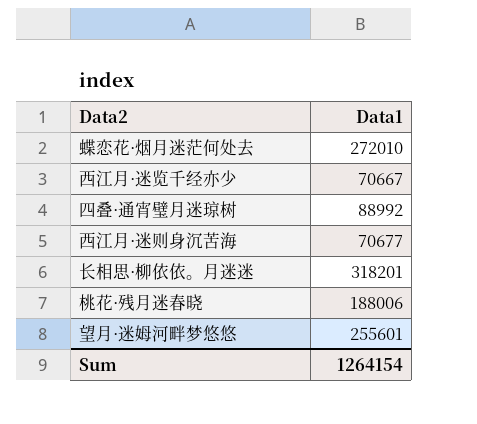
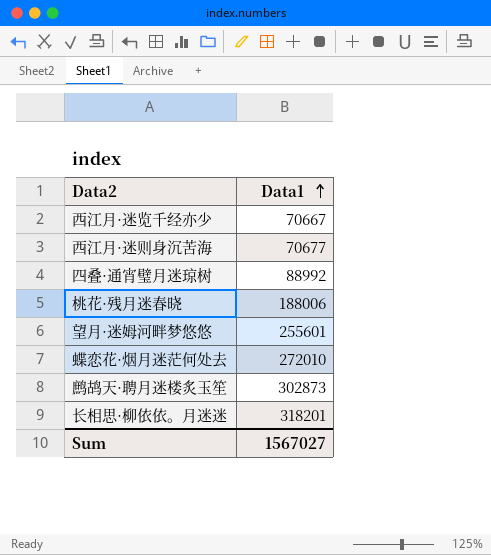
row order: none -> Data1 ascending
row 鹧鸪天·聘月迷楼炙玉笙: none -> 302873
Sum | Data1: 1264154 -> 1567027

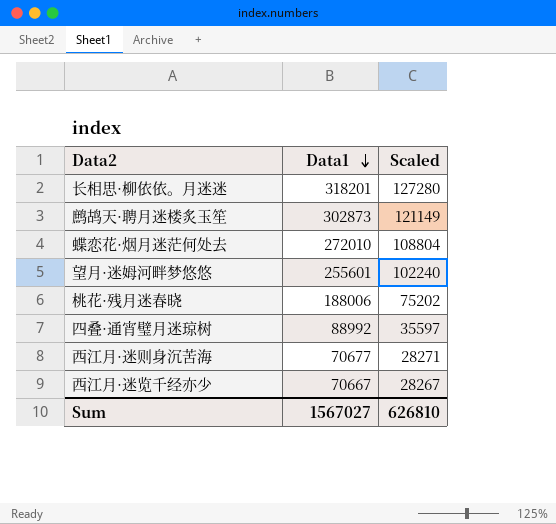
row order: Data1 ascending -> Data1 descending
column Scaled | formula: none -> [Data1] * 0.4

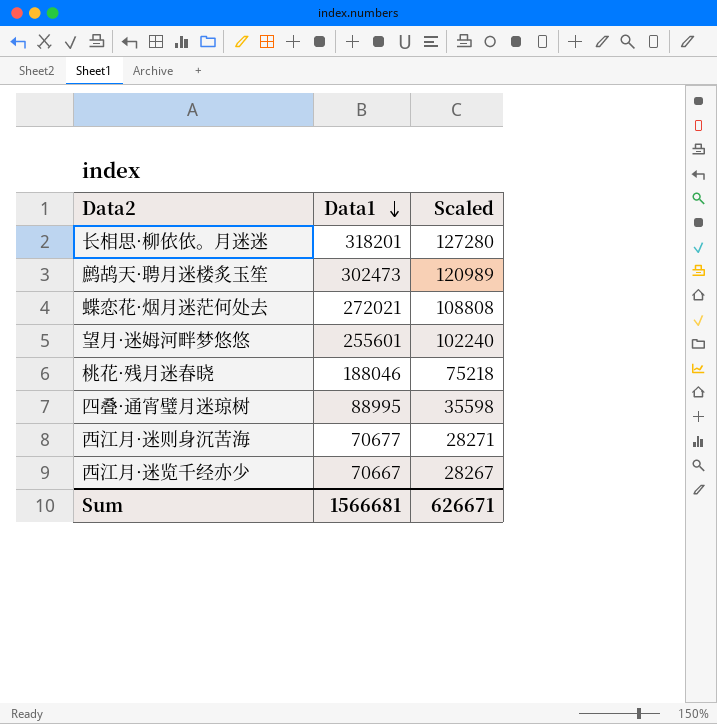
鹧鸪天·聘月迷楼炙玉笙 | Data1: 302873 -> 302473
鹧鸪天·聘月迷楼炙玉笙 | Scaled: 121149 -> 120989
蝶恋花·烟月迷茫何处去 | Data1: 272010 -> 272021
蝶恋花·烟月迷茫何处去 | Scaled: 108804 -> 108808
桃花·残月迷春晓 | Data1: 188006 -> 188046
桃花·残月迷春晓 | Scaled: 75202 -> 75218
四叠·通宵璧月迷琼树 | Data1: 88992 -> 88995
四叠·通宵璧月迷琼树 | Scaled: 35597 -> 35598
Sum | Data1: 1567027 -> 1566681
Sum | Scaled: 626810 -> 626671

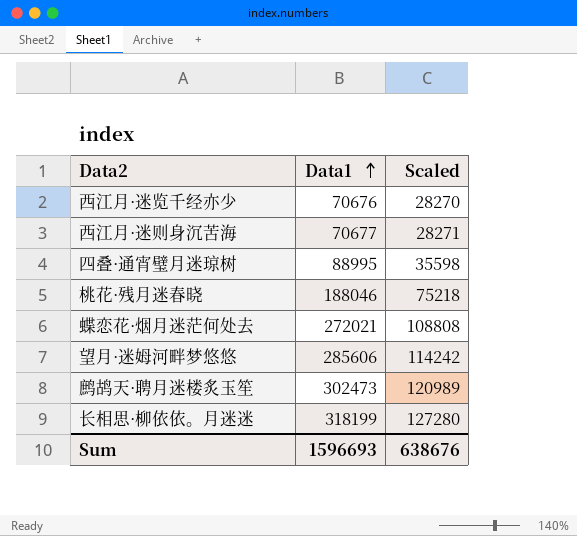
row order: Data1 descending -> Data1 ascending
西江月·迷览千经亦少 | Data1: 70667 -> 70676
西江月·迷览千经亦少 | Scaled: 28267 -> 28270
望月·迷姆河畔梦悠悠 | Data1: 255601 -> 285606
望月·迷姆河畔梦悠悠 | Scaled: 102240 -> 114242
长相思·柳依依。月迷迷 | Data1: 318201 -> 318199
Sum | Data1: 1566681 -> 1596693
Sum | Scaled: 626671 -> 638676

